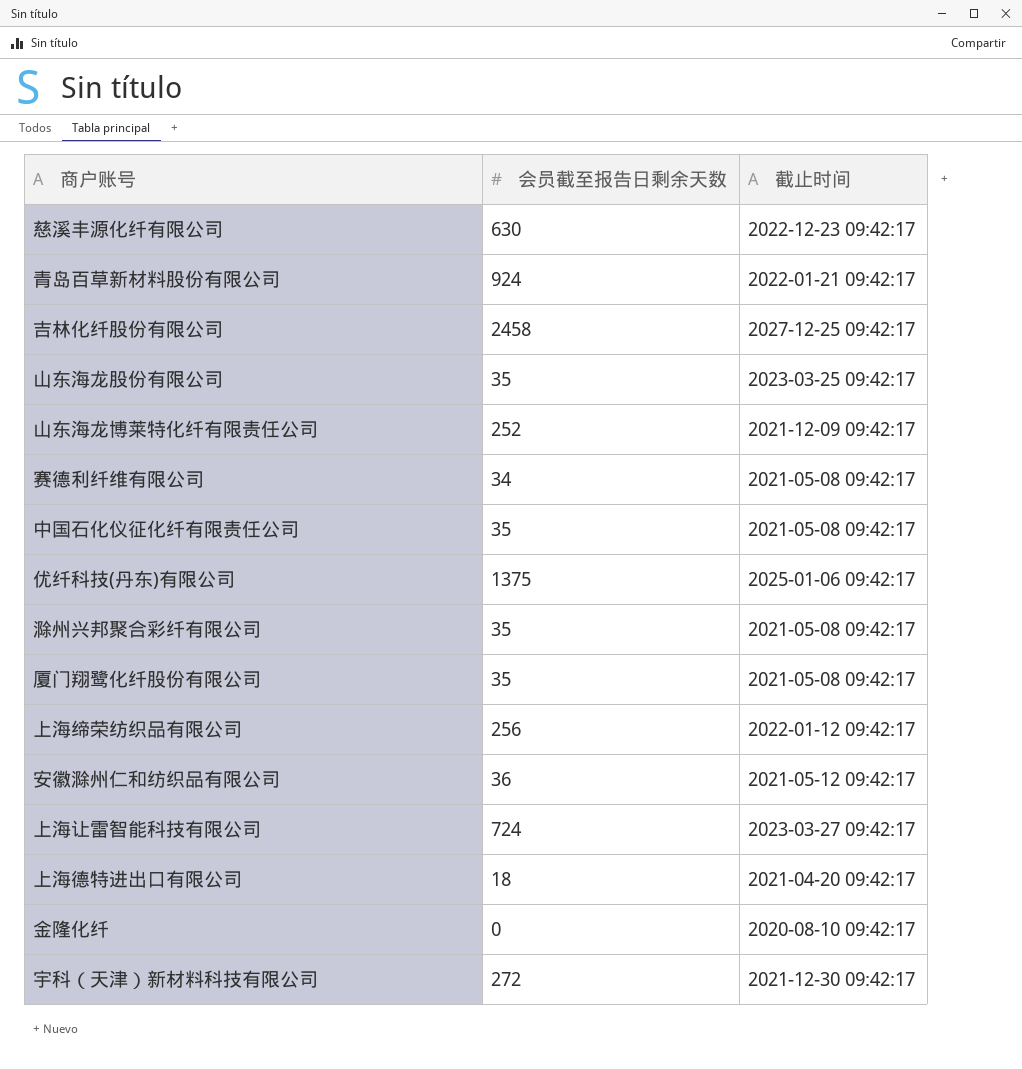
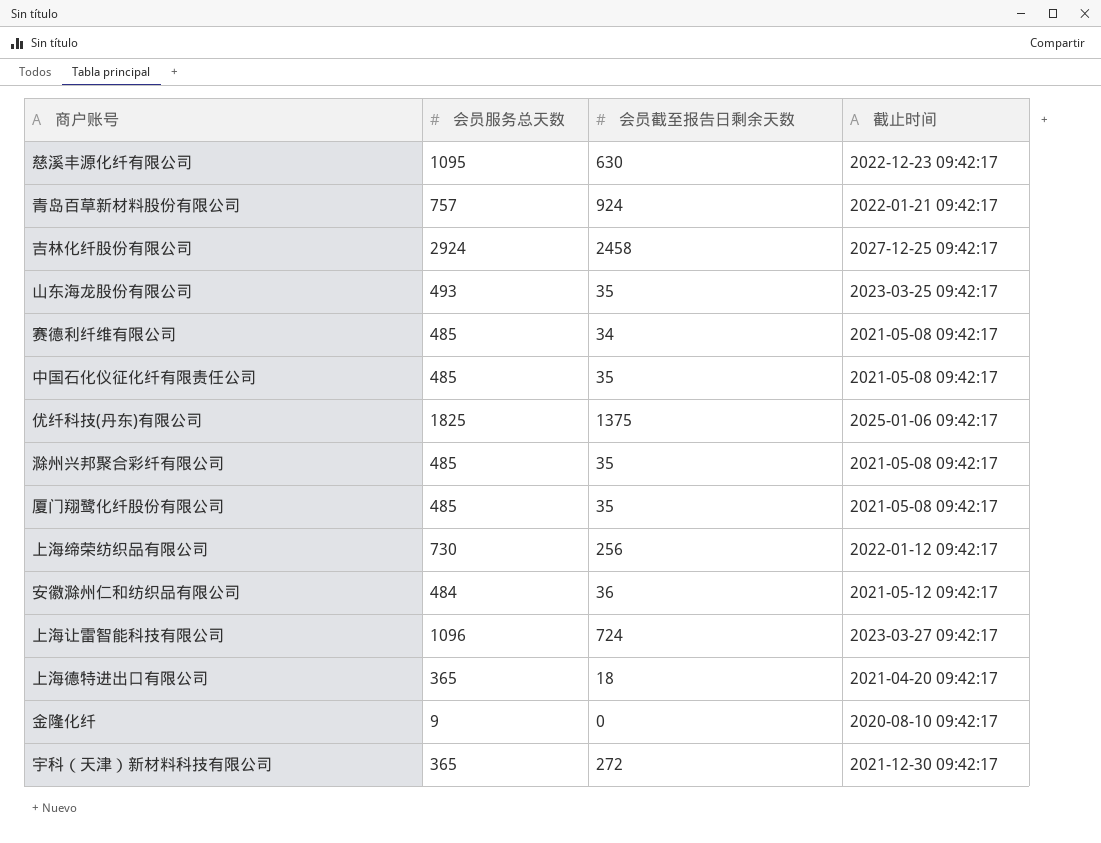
column 会员服务总天数 | position: none -> 2
row 山东海龙博莱特化纤有限责任公司: 252 | 2021-12-09 09:42:17 -> none

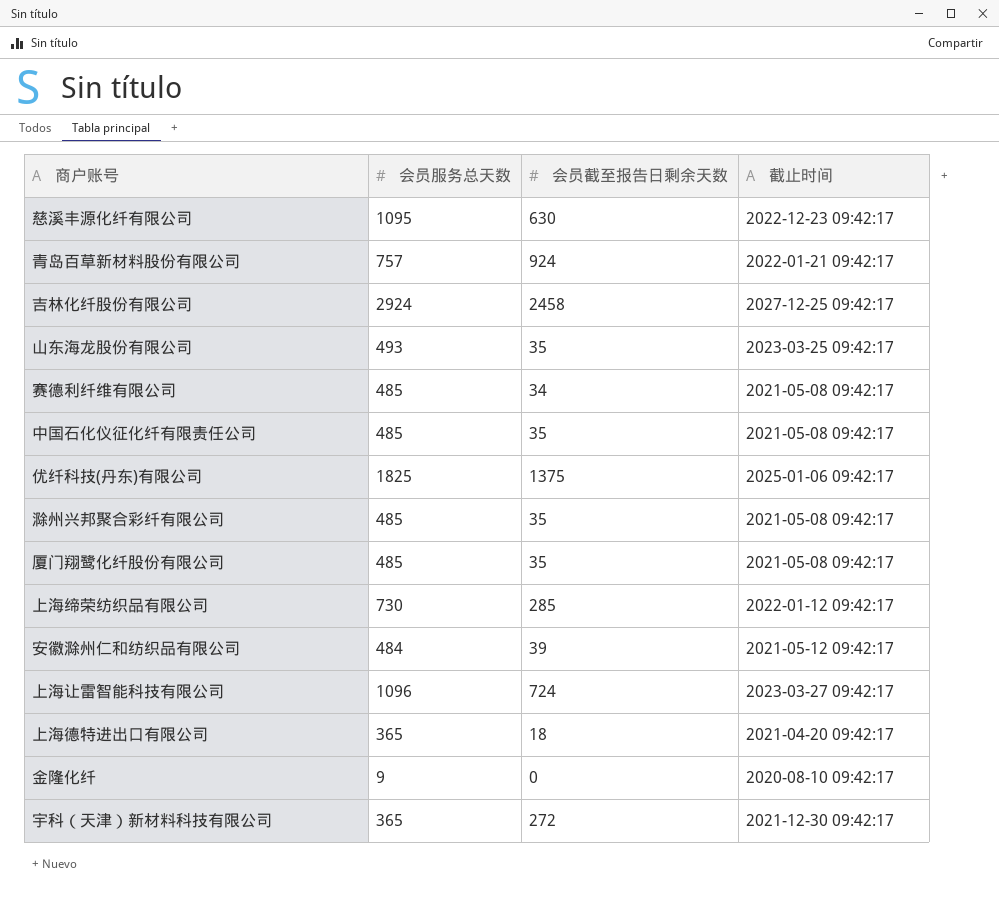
上海缔荣纺织品有限公司 | 会员截至报告日剩余天数: 256 -> 285
安徽滁州仁和纺织品有限公司 | 会员截至报告日剩余天数: 36 -> 39

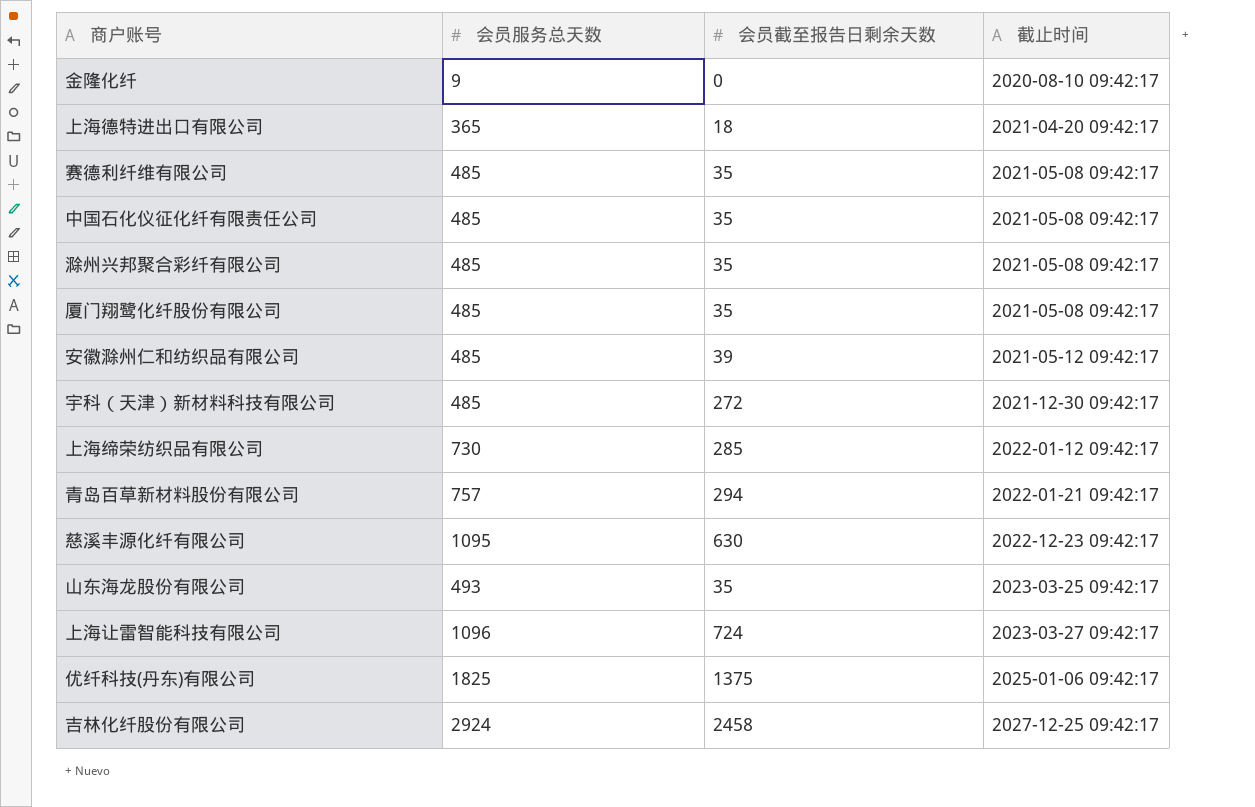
row order: none -> 截止时间 ascending
赛德利纤维有限公司 | 会员截至报告日剩余天数: 34 -> 35
安徽滁州仁和纺织品有限公司 | 会员服务总天数: 484 -> 485
宇科（天津）新材料科技有限公司 | 会员服务总天数: 365 -> 485
青岛百草新材料股份有限公司 | 会员截至报告日剩余天数: 924 -> 294

